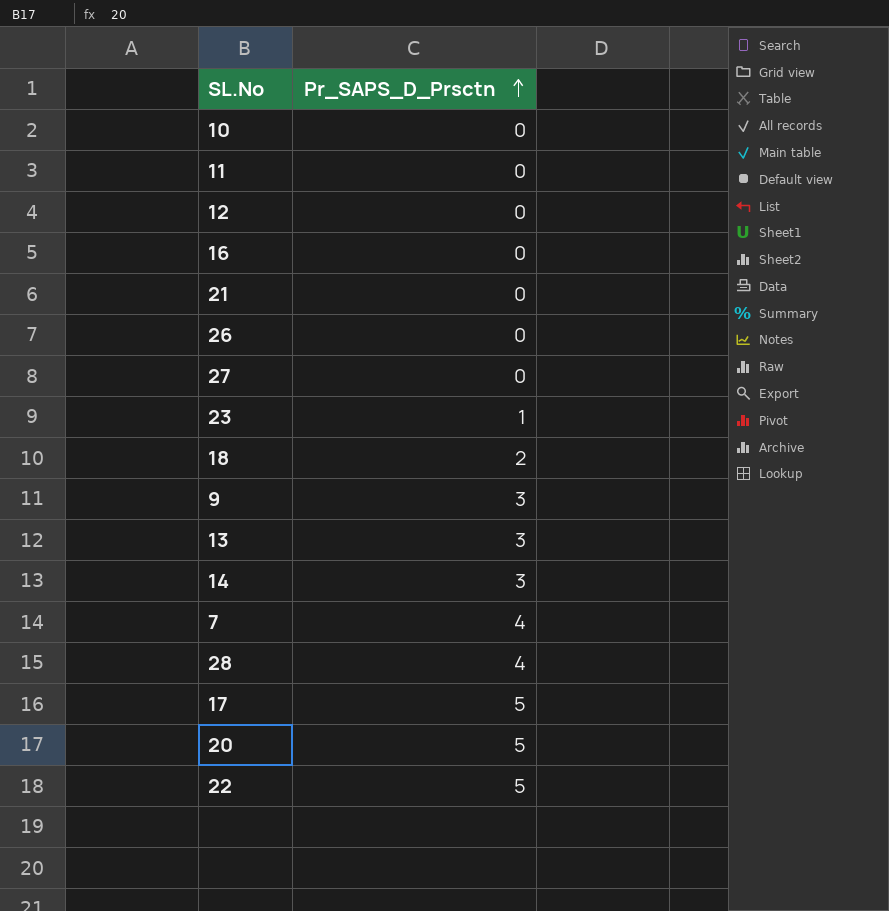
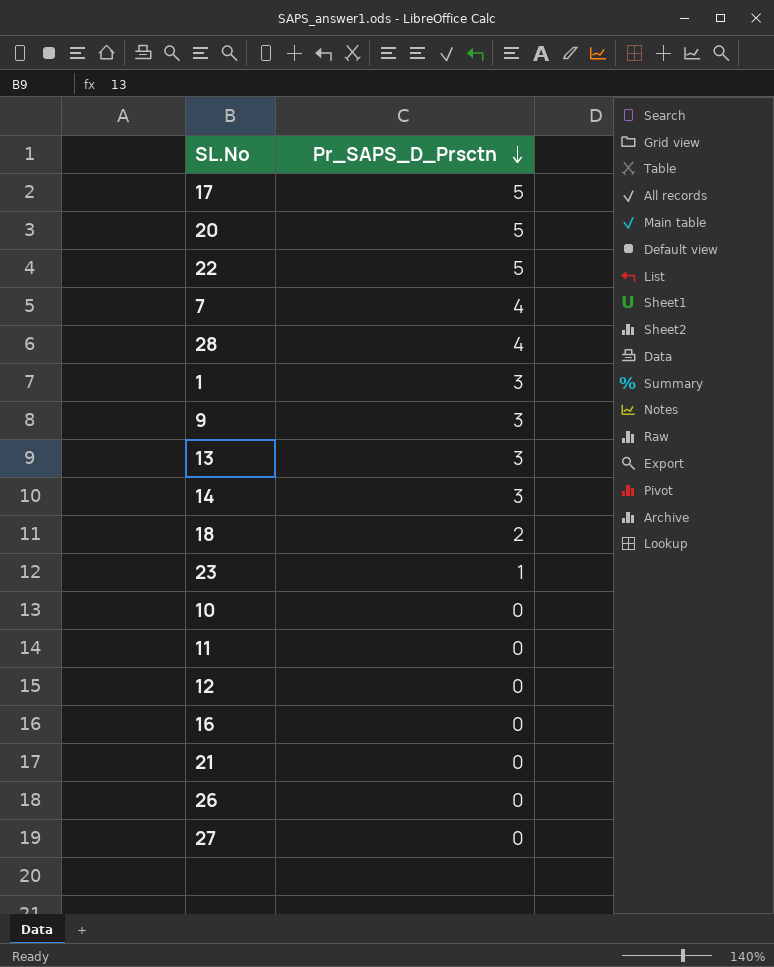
row order: Pr_SAPS_D_Prsctn ascending -> Pr_SAPS_D_Prsctn descending
row 1: none -> 3

